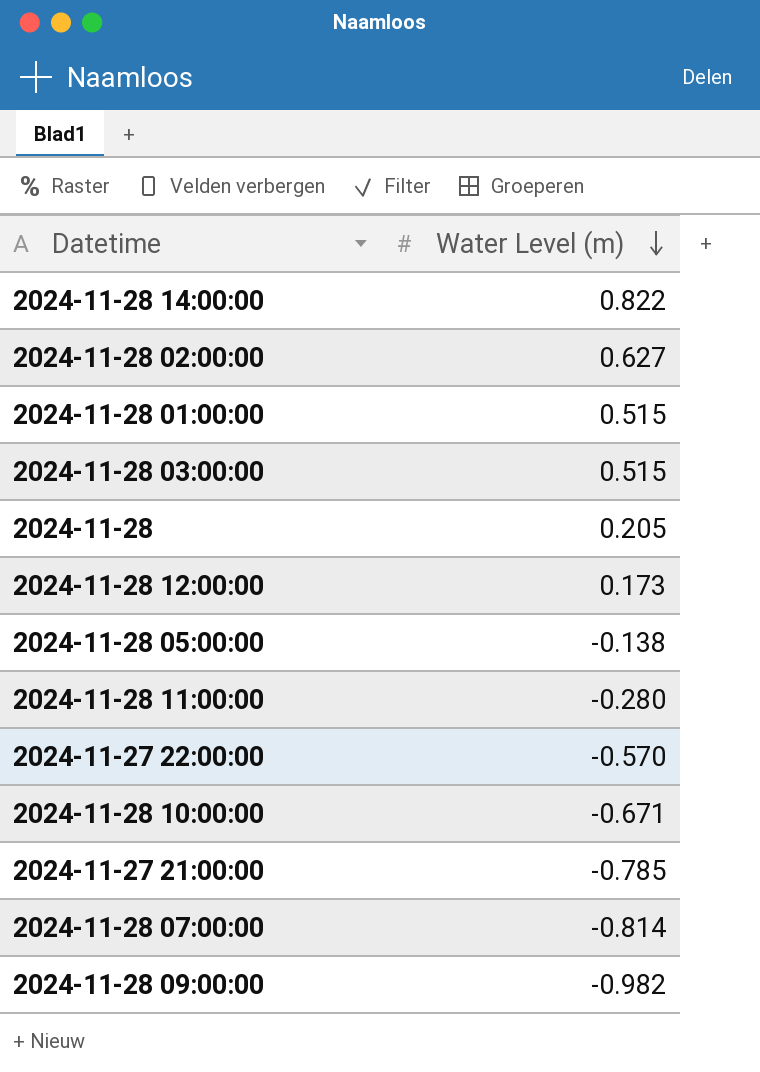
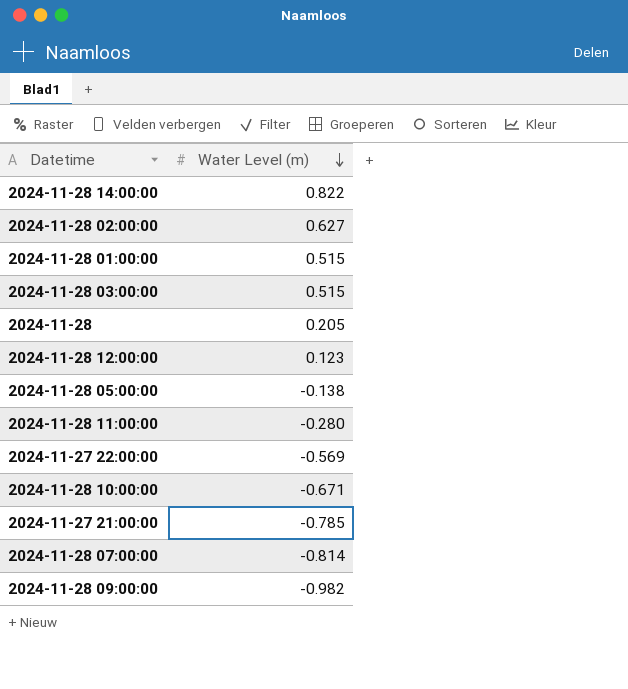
2024-11-28 12:00:00 | Water Level (m): 0.173 -> 0.123
2024-11-27 22:00:00 | Water Level (m): -0.570 -> -0.569

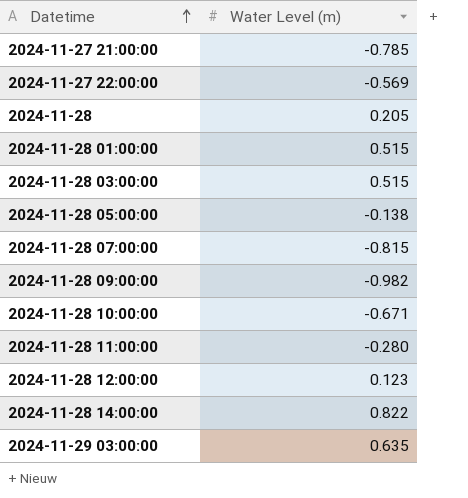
row order: Water Level (m) descending -> Datetime ascending
row 2024-11-28 02:00:00: 0.627 -> none
2024-11-28 07:00:00 | Water Level (m): -0.814 -> -0.815
row 2024-11-29 03:00:00: none -> 0.635

